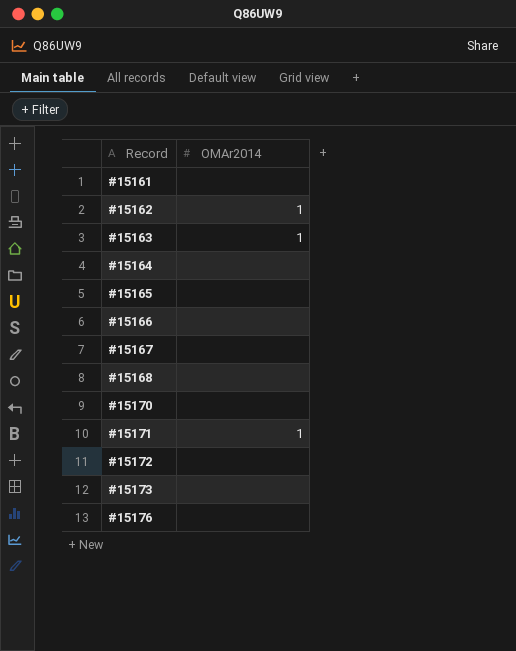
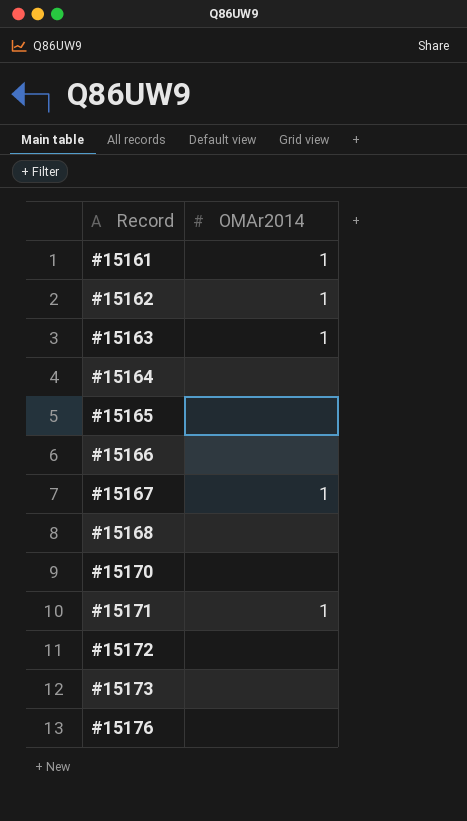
#15161 | OMAr2014: none -> 1
#15167 | OMAr2014: none -> 1

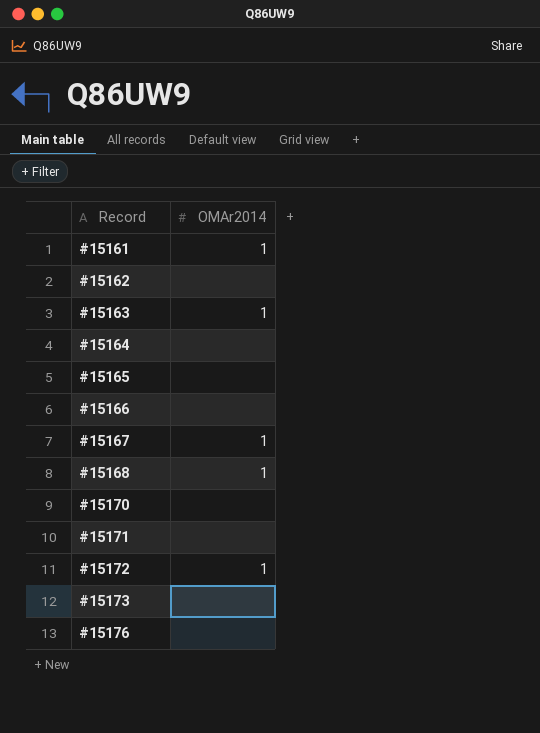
#15162 | OMAr2014: 1 -> none
#15168 | OMAr2014: none -> 1
#15171 | OMAr2014: 1 -> none
#15172 | OMAr2014: none -> 1

